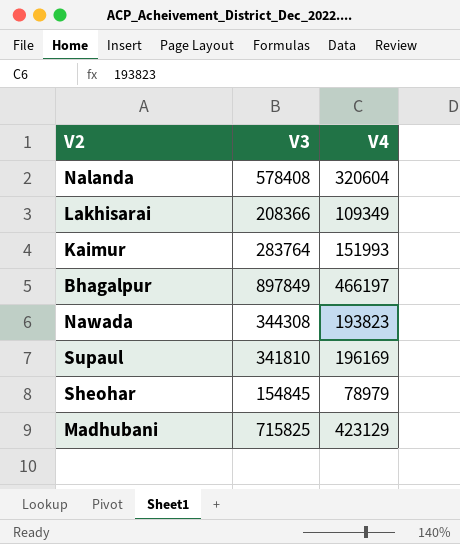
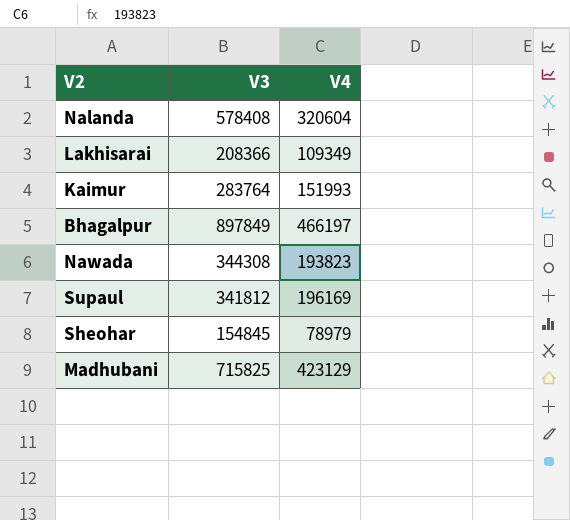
Supaul | V3: 341810 -> 341812

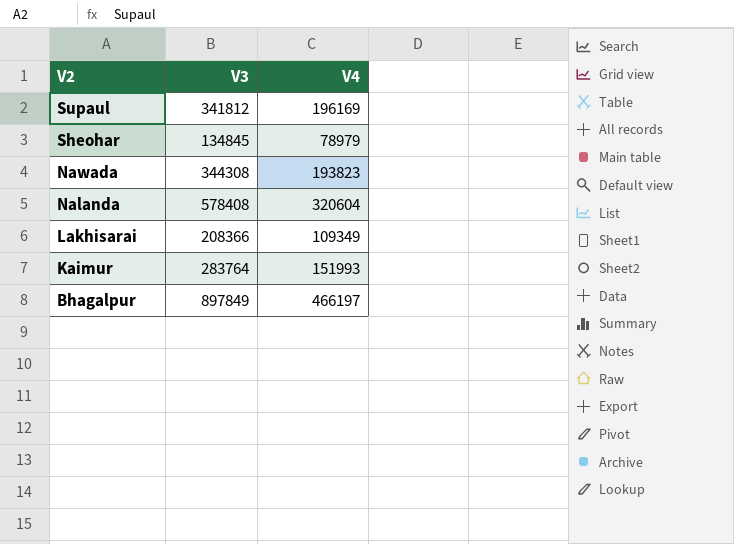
row order: none -> V2 descending
row Madhubani: 715825 | 423129 -> none
Sheohar | V3: 154845 -> 134845

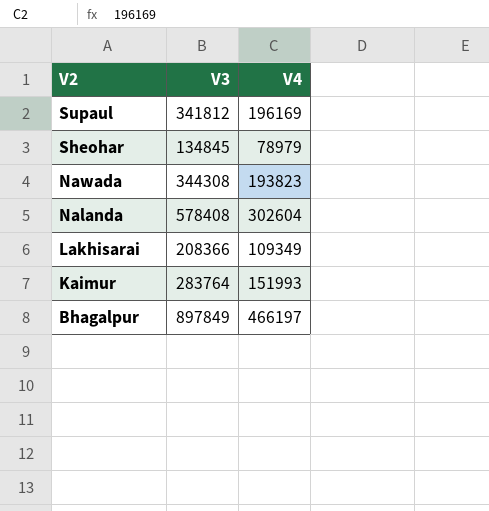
Nalanda | V4: 320604 -> 302604

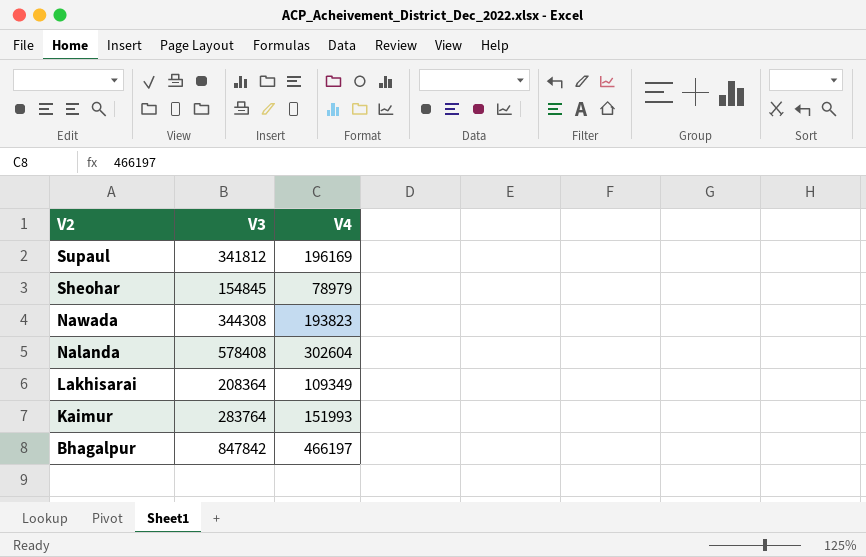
Sheohar | V3: 134845 -> 154845
Lakhisarai | V3: 208366 -> 208364
Bhagalpur | V3: 897849 -> 847842

